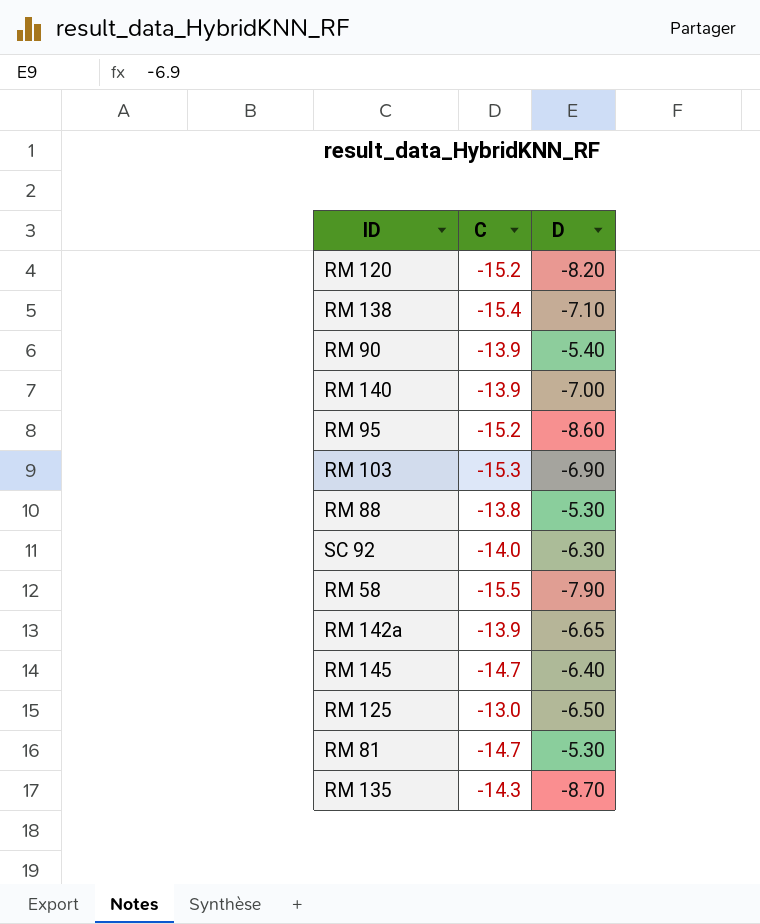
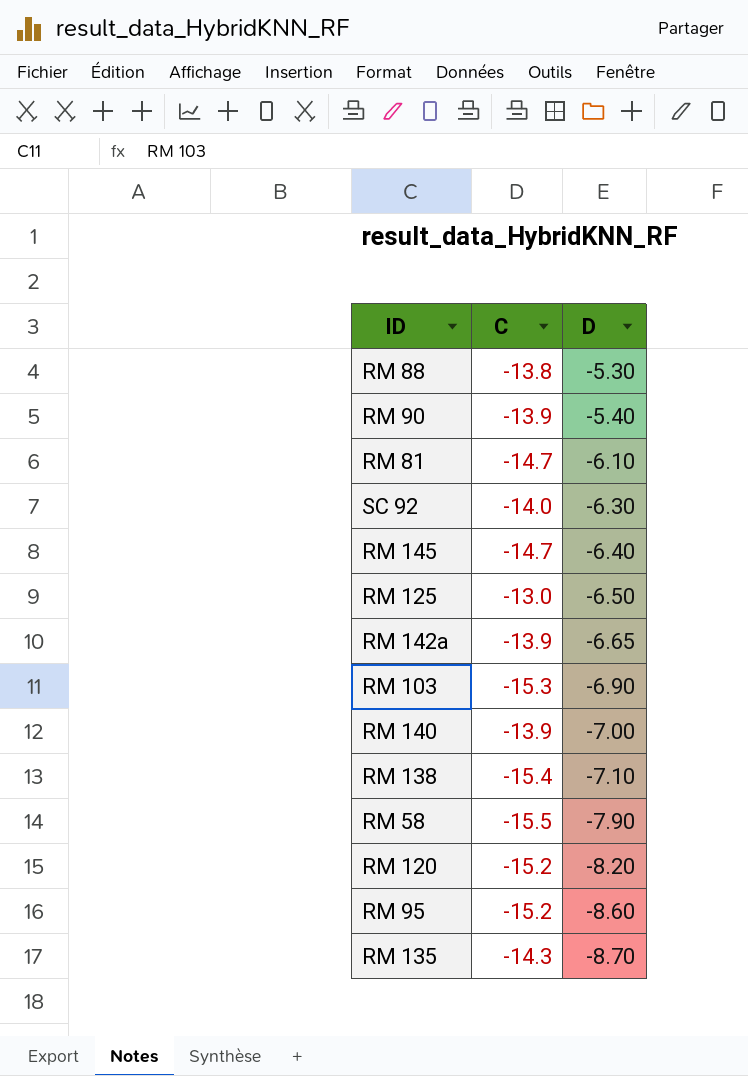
row order: none -> D descending
RM 81 | D: -5.30 -> -6.10

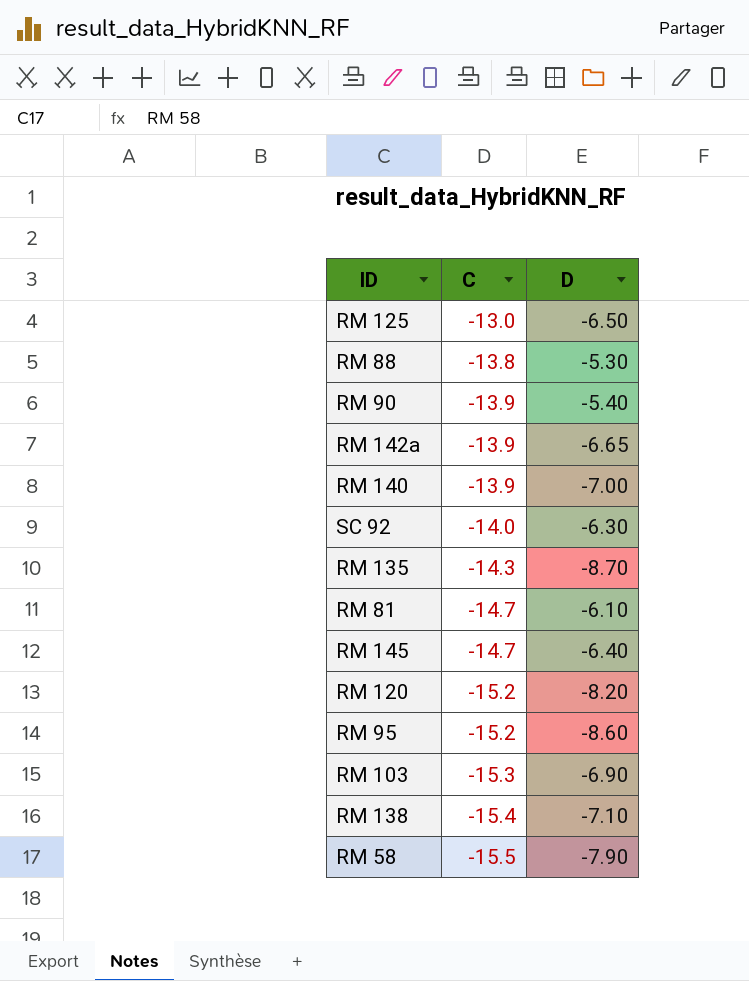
row order: D descending -> C descending

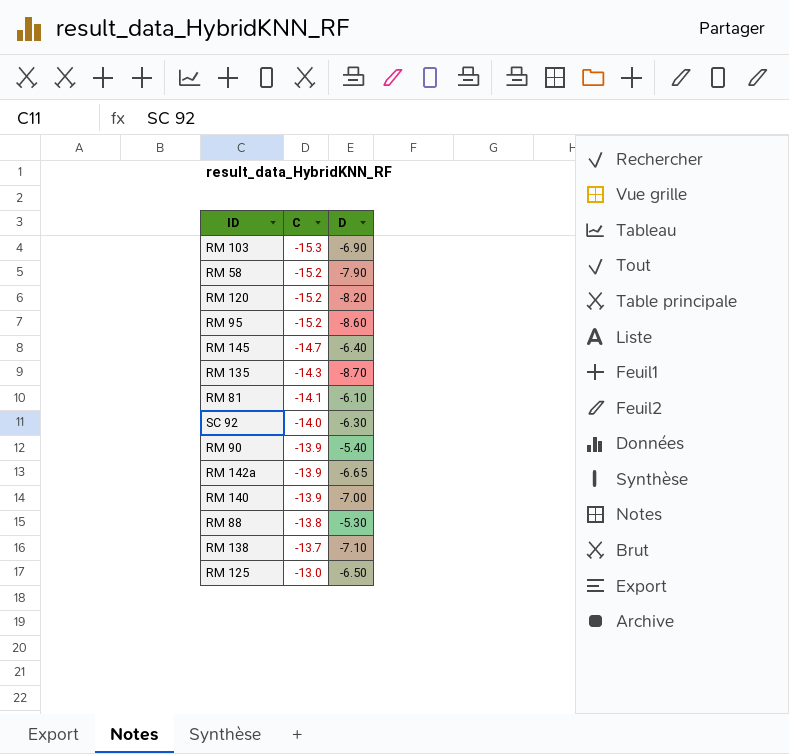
row order: C descending -> C ascending
RM 58 | C: -15.5 -> -15.2
RM 81 | C: -14.7 -> -14.1
RM 138 | C: -15.4 -> -13.7

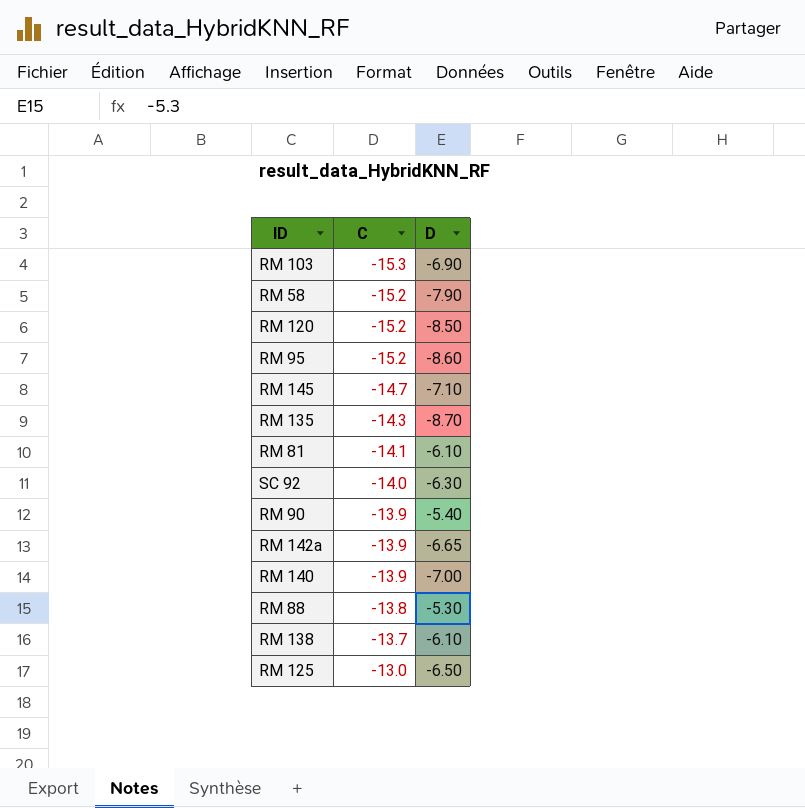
RM 120 | D: -8.20 -> -8.50
RM 145 | D: -6.40 -> -7.10
RM 138 | D: -7.10 -> -6.10

